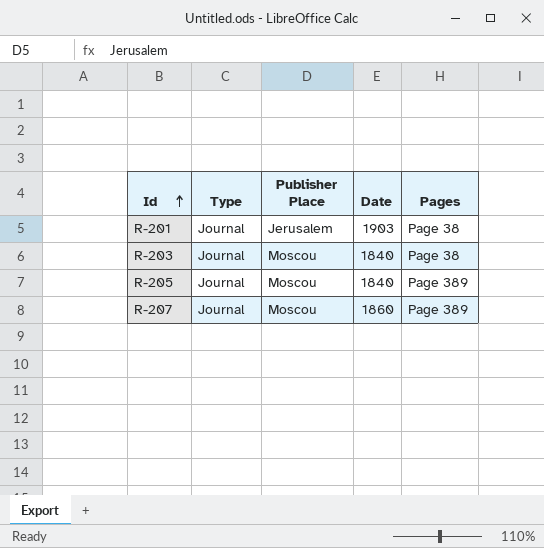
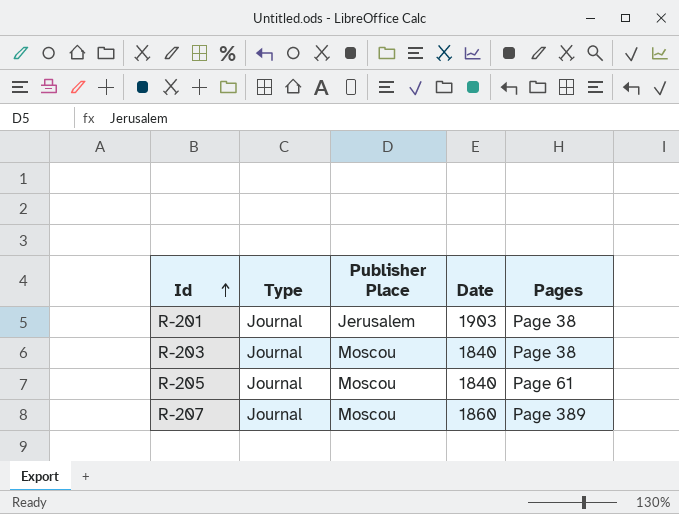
R-205 | Pages: Page 389 -> Page 61

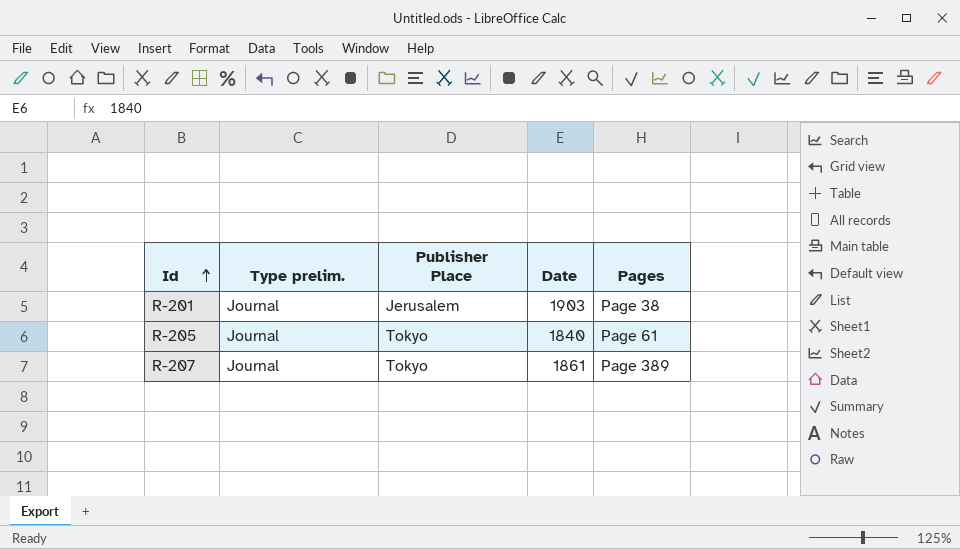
column name: Type -> Type prelim.
row R-203: Journal | Moscou | 1840 | Page 38 -> none
R-205 | Publisher Place: Moscou -> Tokyo
R-207 | Publisher Place: Moscou -> Tokyo
R-207 | Date: 1860 -> 1861

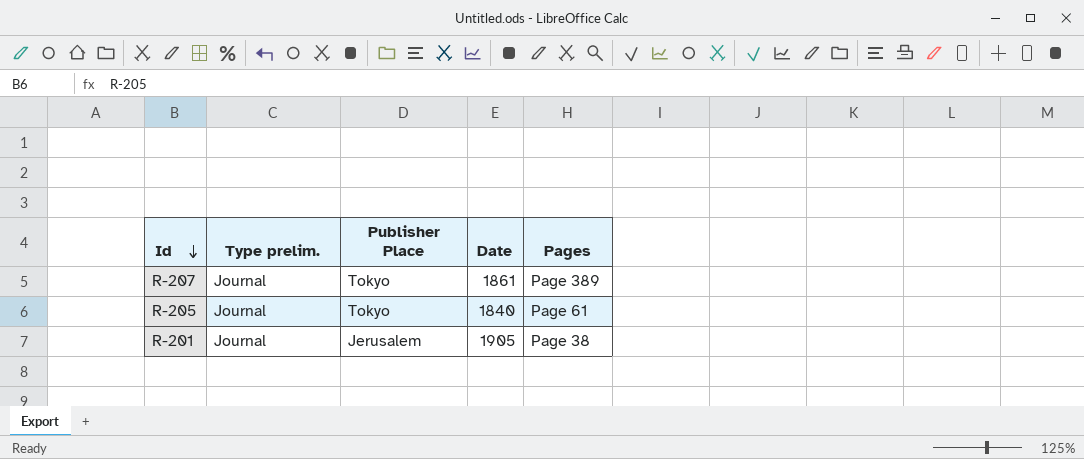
row order: Id ascending -> Id descending
R-201 | Date: 1903 -> 1905

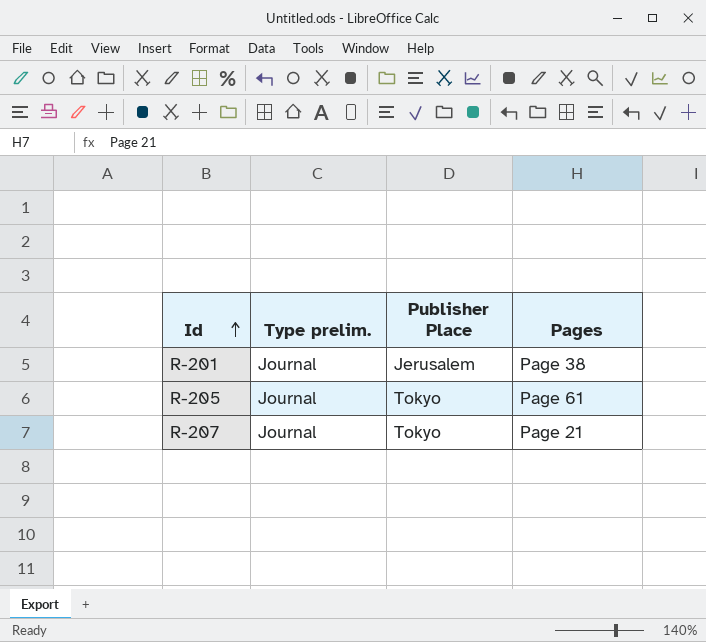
row order: Id descending -> Id ascending
column Date | position: 4 -> none
R-207 | Pages: Page 389 -> Page 21

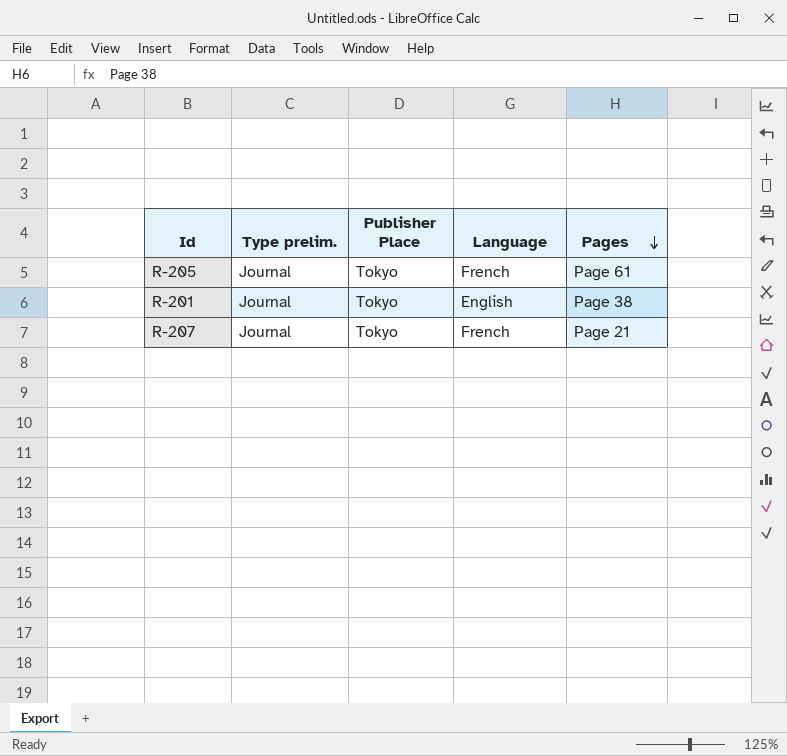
row order: Id ascending -> Pages descending
column Language | position: none -> 4
R-201 | Publisher Place: Jerusalem -> Tokyo

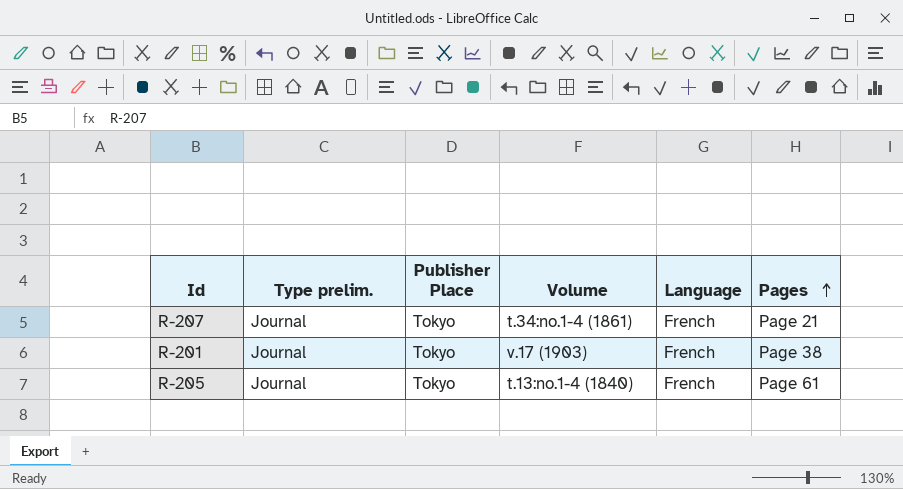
row order: Pages descending -> Pages ascending
column Volume | position: none -> 4
R-201 | Language: English -> French

